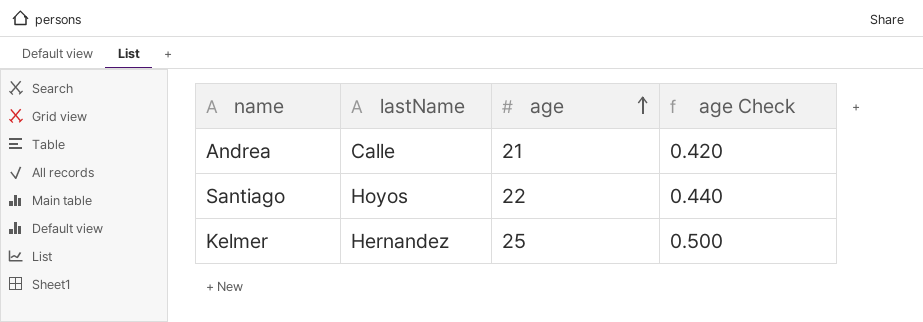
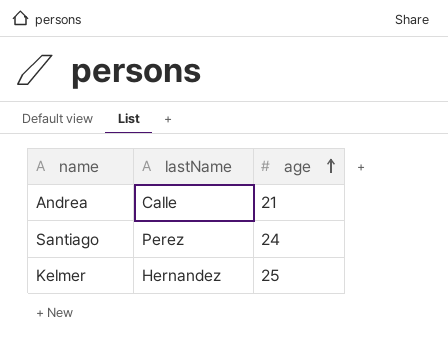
column age Check | formula: [age] * 0.02 -> none
Santiago | lastName: Hoyos -> Perez
Santiago | age: 22 -> 24

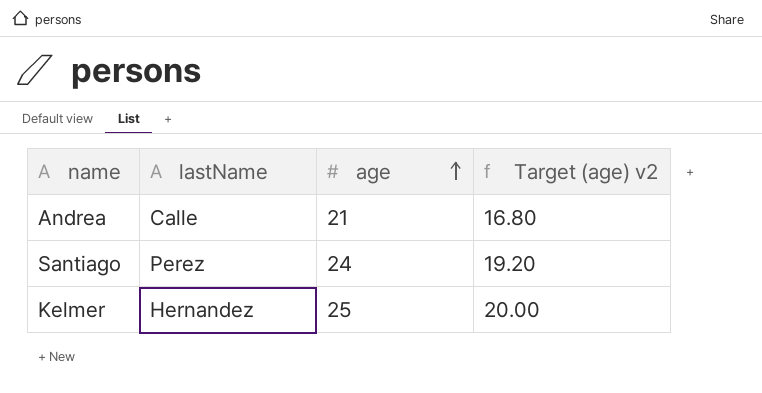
column Target (age) v2 | formula: none -> [age] * 0.8

